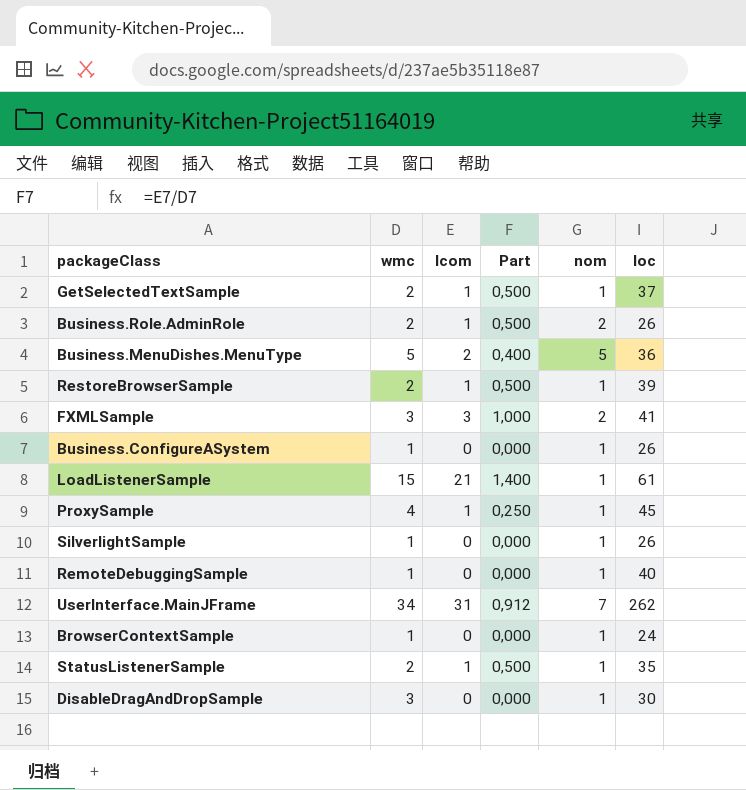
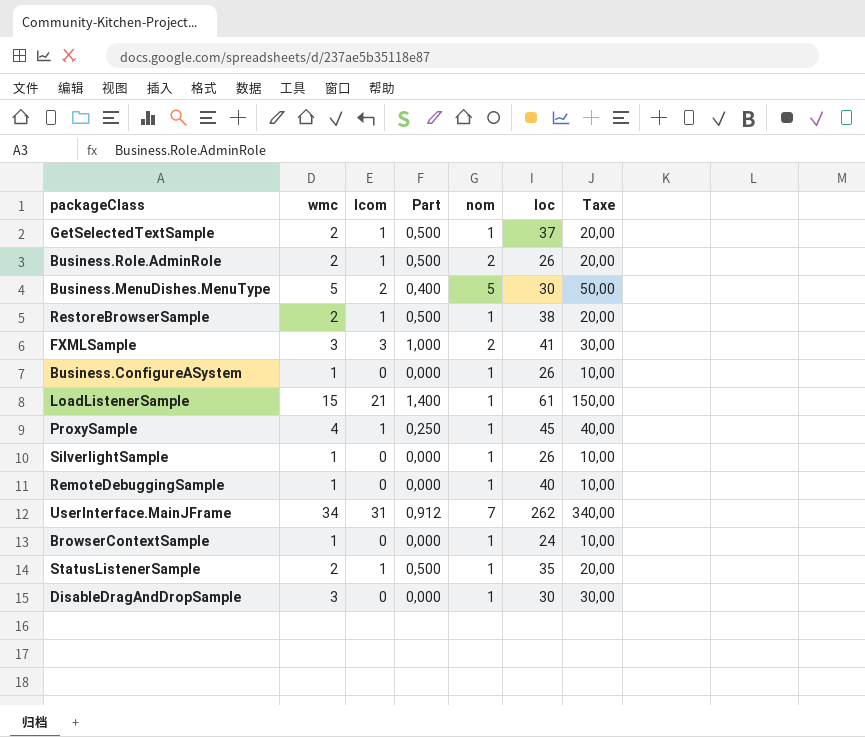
column Taxe | formula: none -> [wmc] * 10
Business.MenuDishes.MenuType | loc: 36 -> 30
RestoreBrowserSample | loc: 39 -> 38

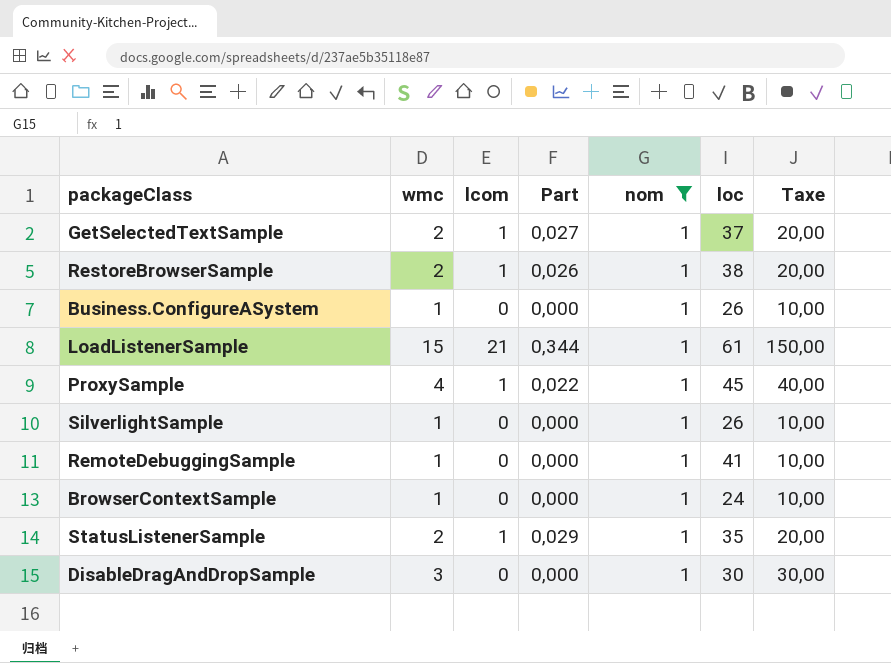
filter: none -> nom = 1
column Part | formula: [lcom] / [wmc] -> [lcom] / [loc]
RemoteDebuggingSample | loc: 40 -> 41

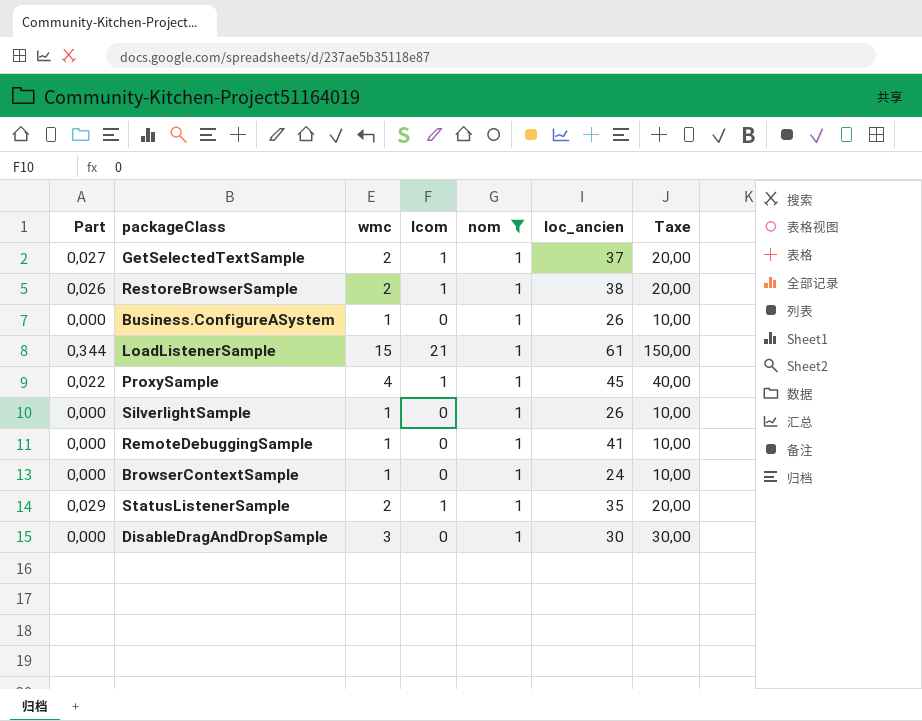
column Part | position: 4 -> 1
column name: loc -> loc_ancien

